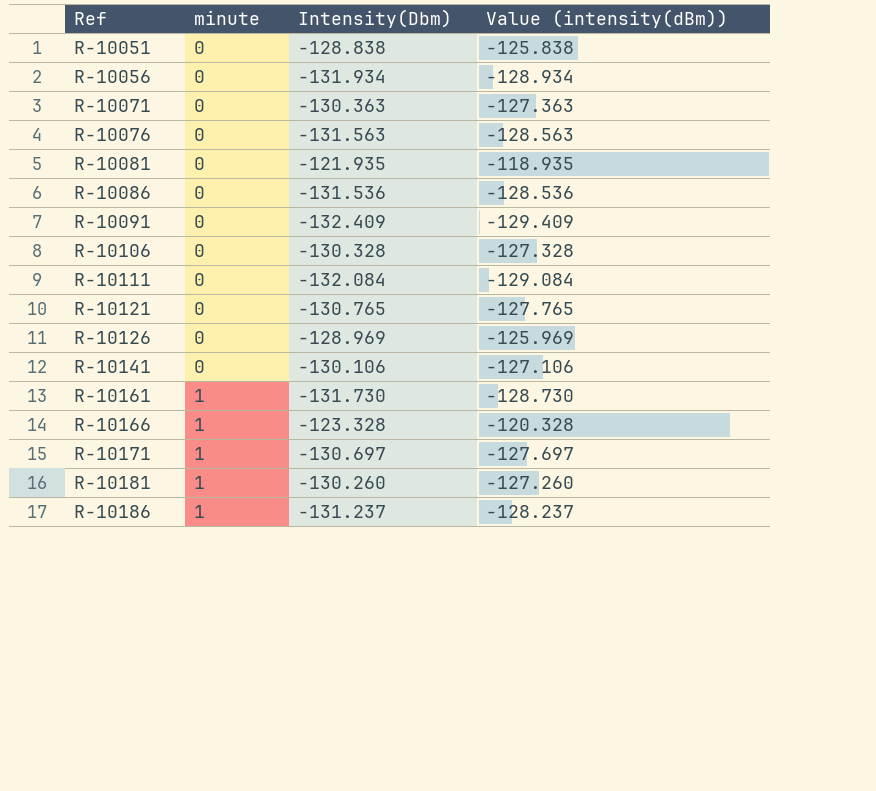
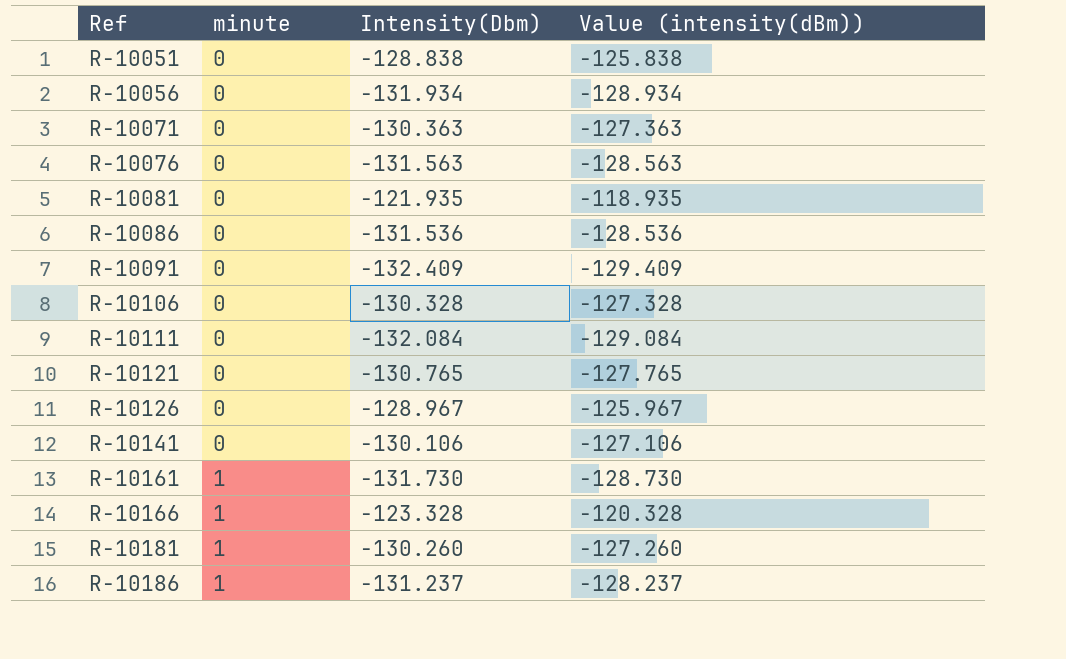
row R-10171: 1 | -130.697 | -127.697 -> none
R-10126 | Intensity(Dbm): -128.969 -> -128.967
R-10126 | Value (intensity(dBm)): -125.969 -> -125.967

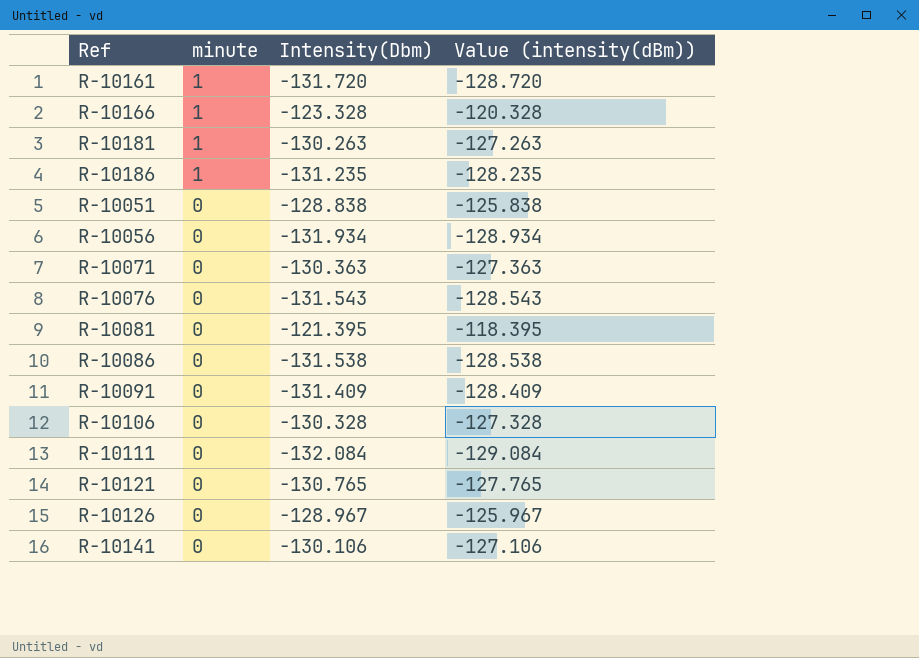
row order: Ref ascending -> minute descending
R-10161 | Intensity(Dbm): -131.730 -> -131.720
R-10161 | Value (intensity(dBm)): -128.730 -> -128.720
R-10181 | Intensity(Dbm): -130.260 -> -130.263
R-10181 | Value (intensity(dBm)): -127.260 -> -127.263
R-10186 | Intensity(Dbm): -131.237 -> -131.235
R-10186 | Value (intensity(dBm)): -128.237 -> -128.235
R-10076 | Intensity(Dbm): -131.563 -> -131.543
R-10076 | Value (intensity(dBm)): -128.563 -> -128.543
R-10081 | Intensity(Dbm): -121.935 -> -121.395
R-10081 | Value (intensity(dBm)): -118.935 -> -118.395
R-10086 | Intensity(Dbm): -131.536 -> -131.538
R-10086 | Value (intensity(dBm)): -128.536 -> -128.538
R-10091 | Intensity(Dbm): -132.409 -> -131.409
R-10091 | Value (intensity(dBm)): -129.409 -> -128.409

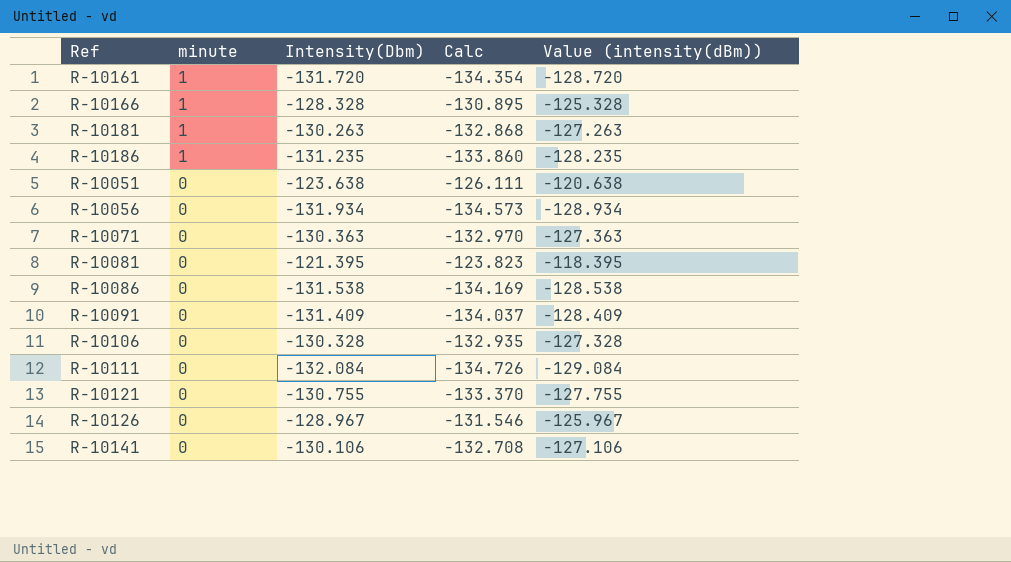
column Calc | formula: none -> [Intensity(Dbm)] * 1.02
row R-10076: 0 | -131.543 | -128.543 -> none
R-10166 | Intensity(Dbm): -123.328 -> -128.328
R-10166 | Value (intensity(dBm)): -120.328 -> -125.328
R-10051 | Intensity(Dbm): -128.838 -> -123.638
R-10051 | Value (intensity(dBm)): -125.838 -> -120.638
R-10121 | Intensity(Dbm): -130.765 -> -130.755
R-10121 | Value (intensity(dBm)): -127.765 -> -127.755

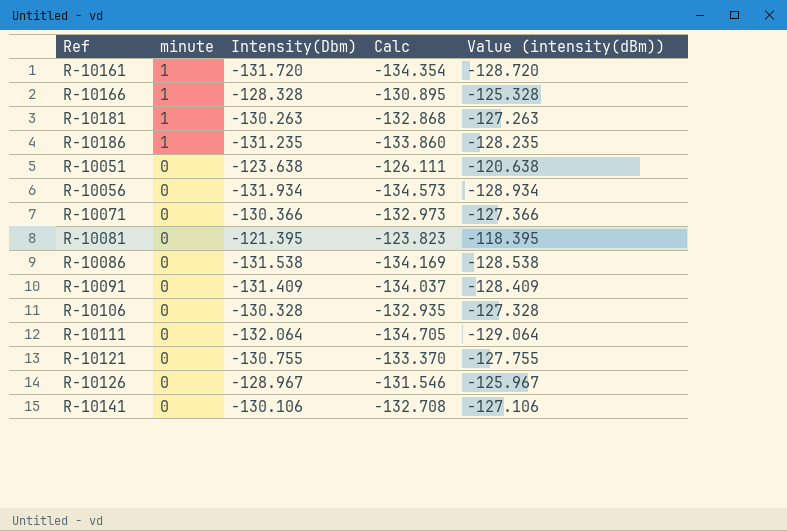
R-10071 | Intensity(Dbm): -130.363 -> -130.366
R-10071 | Calc: -132.970 -> -132.973
R-10071 | Value (intensity(dBm)): -127.363 -> -127.366
R-10111 | Intensity(Dbm): -132.084 -> -132.064
R-10111 | Calc: -134.726 -> -134.705
R-10111 | Value (intensity(dBm)): -129.084 -> -129.064

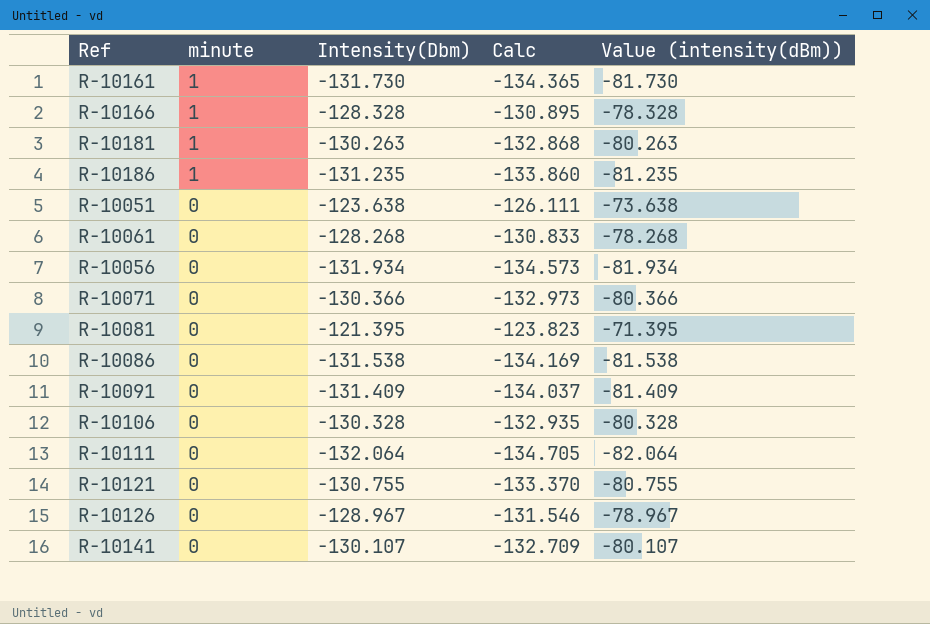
column Value (intensity(dBm)) | formula: [Intensity(Dbm)] + 3 -> [Intensity(Dbm)] + 50
R-10161 | Intensity(Dbm): -131.720 -> -131.730
R-10161 | Calc: -134.354 -> -134.365
row R-10061: none -> 0 | -128.268 | -130.833 | -78.268
R-10141 | Intensity(Dbm): -130.106 -> -130.107
R-10141 | Calc: -132.708 -> -132.709

